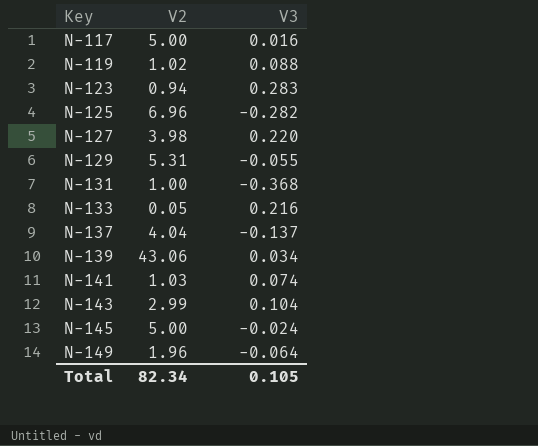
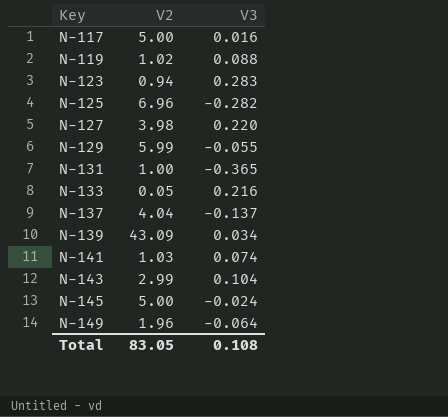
N-129 | V2: 5.31 -> 5.99
N-131 | V3: -0.368 -> -0.365
N-139 | V2: 43.06 -> 43.09
Total | V2: 82.34 -> 83.05
Total | V3: 0.105 -> 0.108

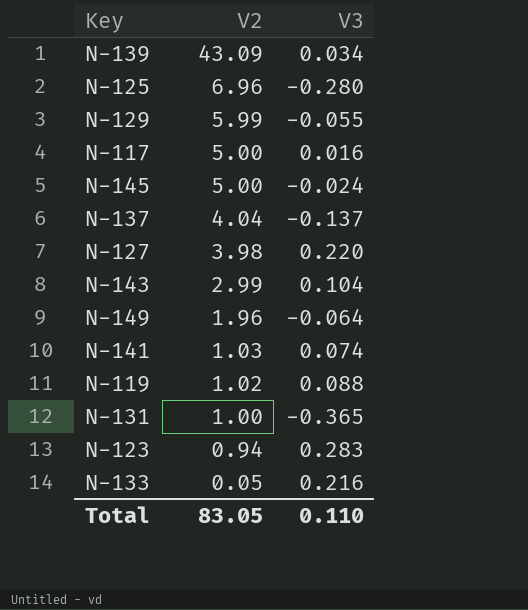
row order: Key ascending -> V2 descending
N-125 | V3: -0.282 -> -0.280
Total | V3: 0.108 -> 0.110

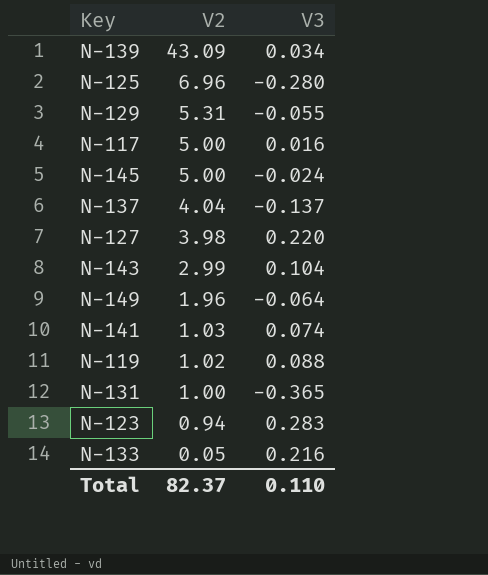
N-129 | V2: 5.99 -> 5.31
Total | V2: 83.05 -> 82.37

